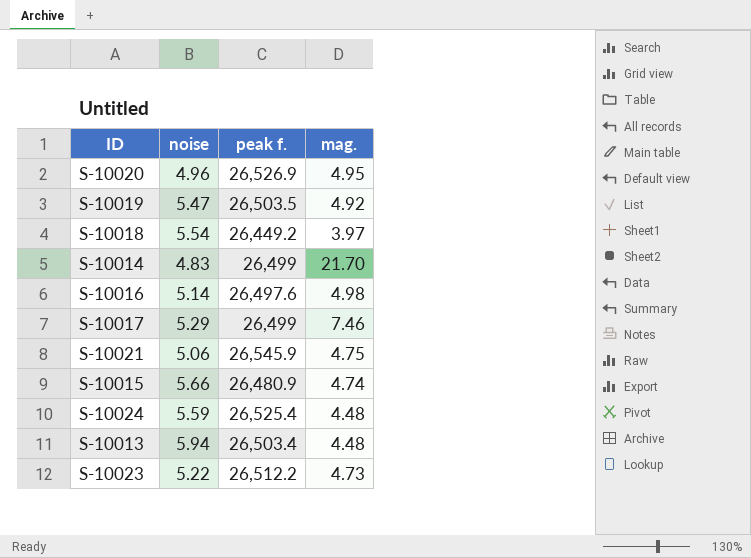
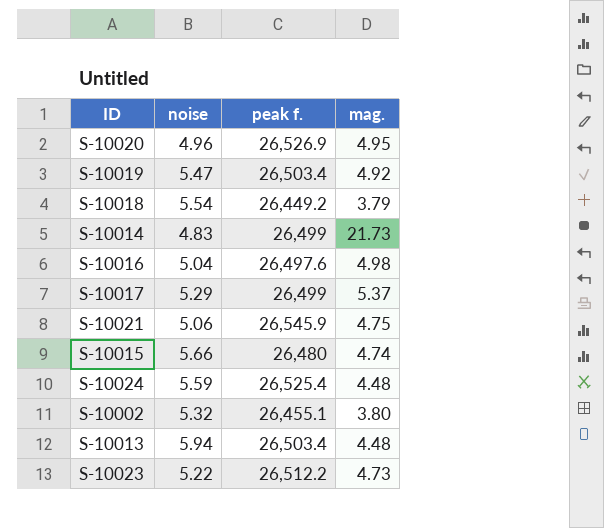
S-10019 | peak f.: 26,503.5 -> 26,503.4
S-10018 | mag.: 3.97 -> 3.79
S-10014 | mag.: 21.70 -> 21.73
S-10016 | noise: 5.14 -> 5.04
S-10017 | mag.: 7.46 -> 5.37
S-10015 | peak f.: 26,480.9 -> 26,480
row S-10002: none -> 5.32 | 26,455.1 | 3.80

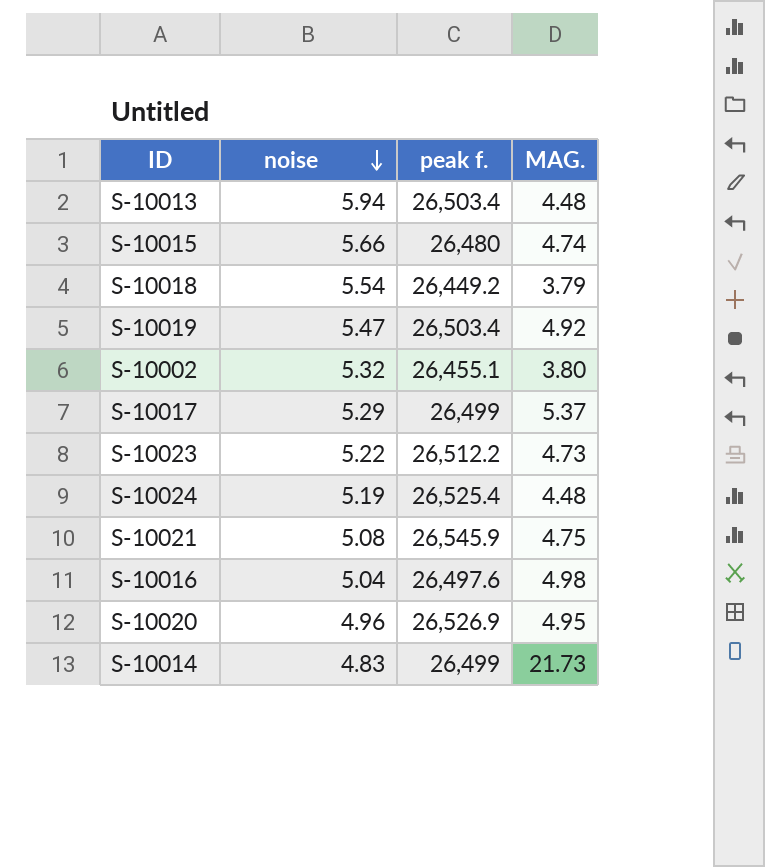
row order: none -> noise descending
column name: mag. -> MAG.
S-10024 | noise: 5.59 -> 5.19
S-10021 | noise: 5.06 -> 5.08

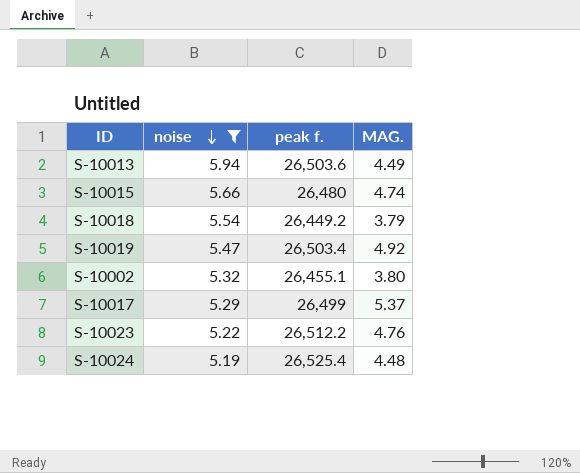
filter: none -> noise >= 5.19
S-10013 | peak f.: 26,503.4 -> 26,503.6
S-10013 | MAG.: 4.48 -> 4.49
S-10023 | MAG.: 4.73 -> 4.76

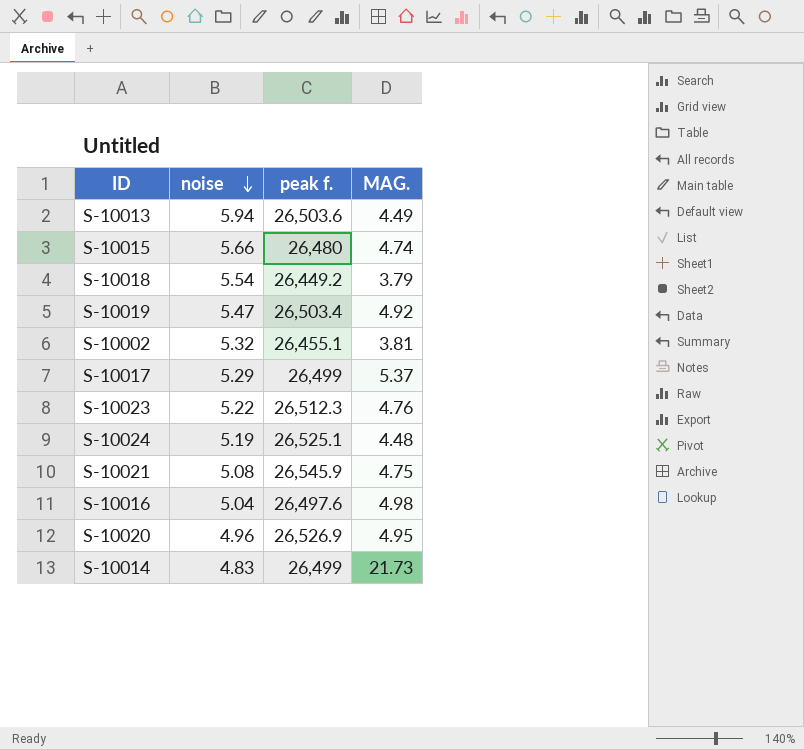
filter: noise >= 5.19 -> none
S-10002 | MAG.: 3.80 -> 3.81
S-10023 | peak f.: 26,512.2 -> 26,512.3
S-10024 | peak f.: 26,525.4 -> 26,525.1

